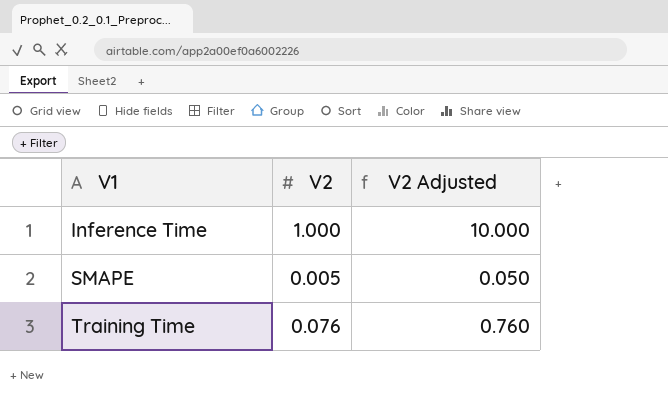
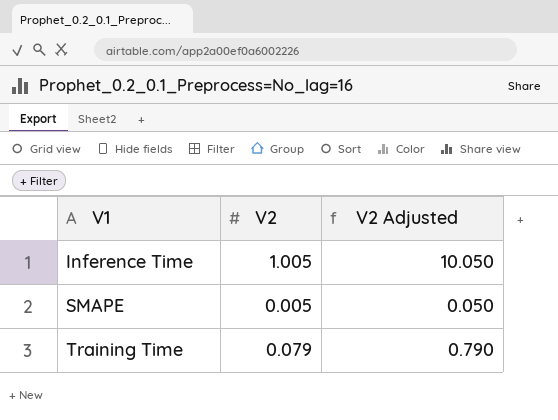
Inference Time | V2: 1.000 -> 1.005
Inference Time | V2 Adjusted: 10.000 -> 10.050
Training Time | V2: 0.076 -> 0.079
Training Time | V2 Adjusted: 0.760 -> 0.790

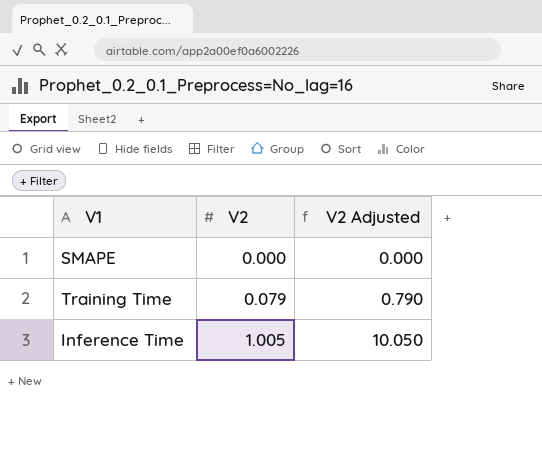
row order: V1 ascending -> V2 ascending
SMAPE | V2: 0.005 -> 0.000
SMAPE | V2 Adjusted: 0.050 -> 0.000

